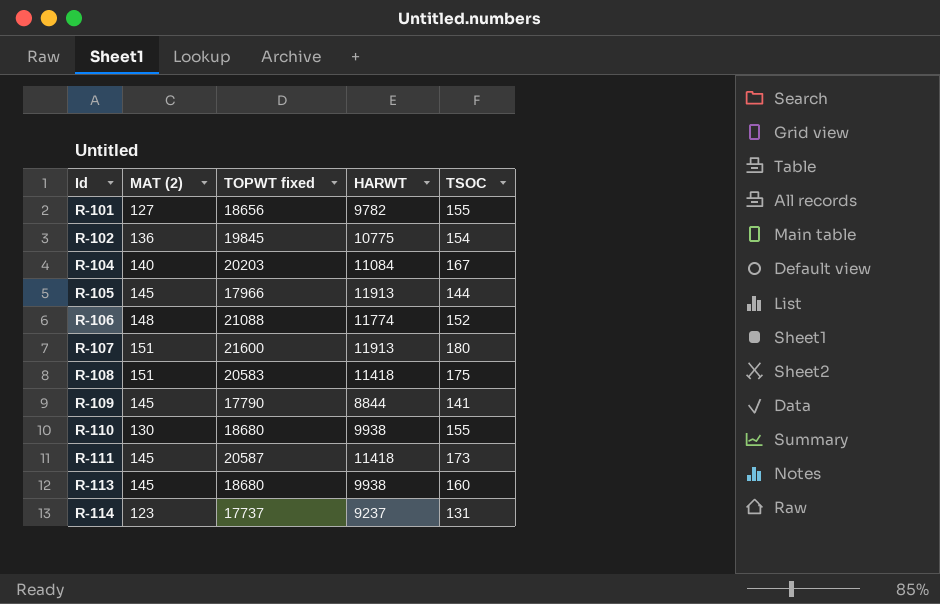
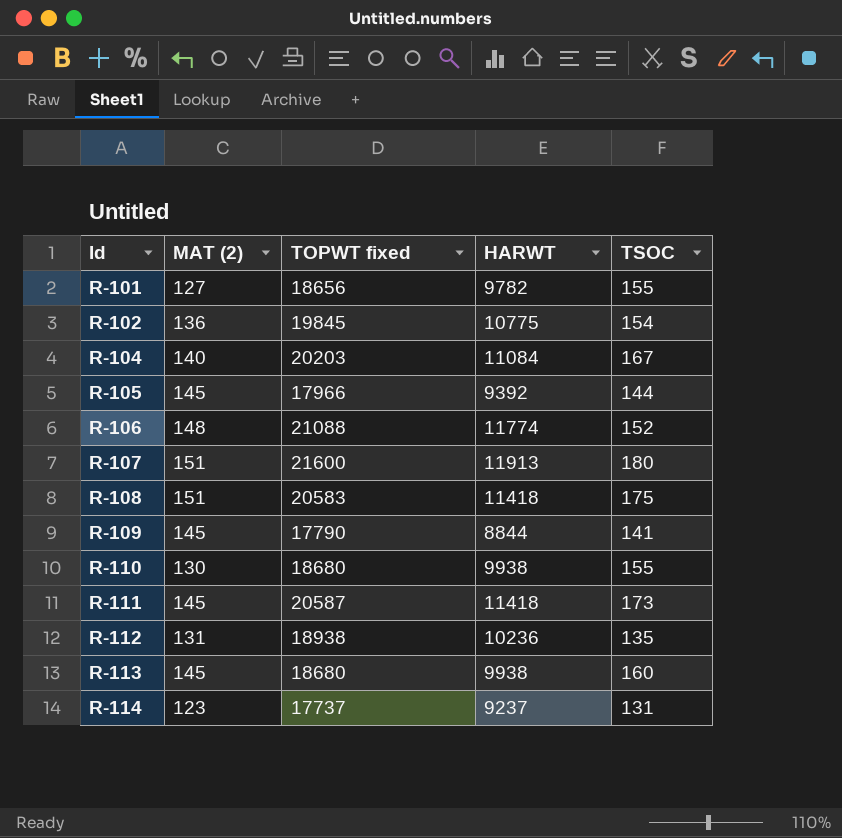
R-105 | HARWT: 11913 -> 9392
row R-112: none -> 131 | 18938 | 10236 | 135

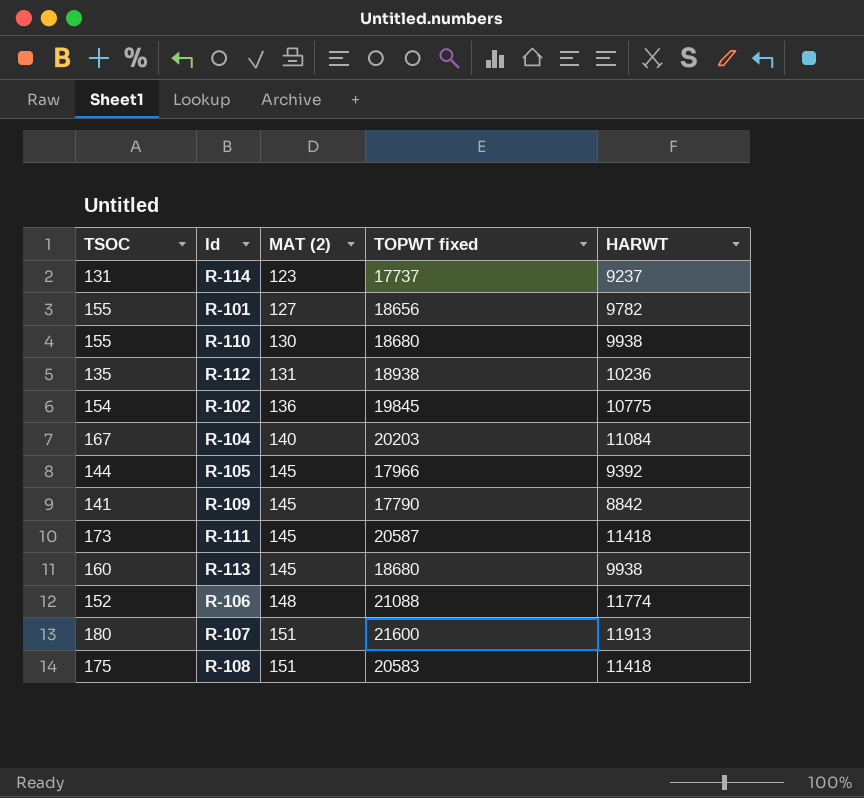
row order: Id ascending -> MAT (2) ascending
column TSOC | position: 5 -> 1
R-109 | HARWT: 8844 -> 8842

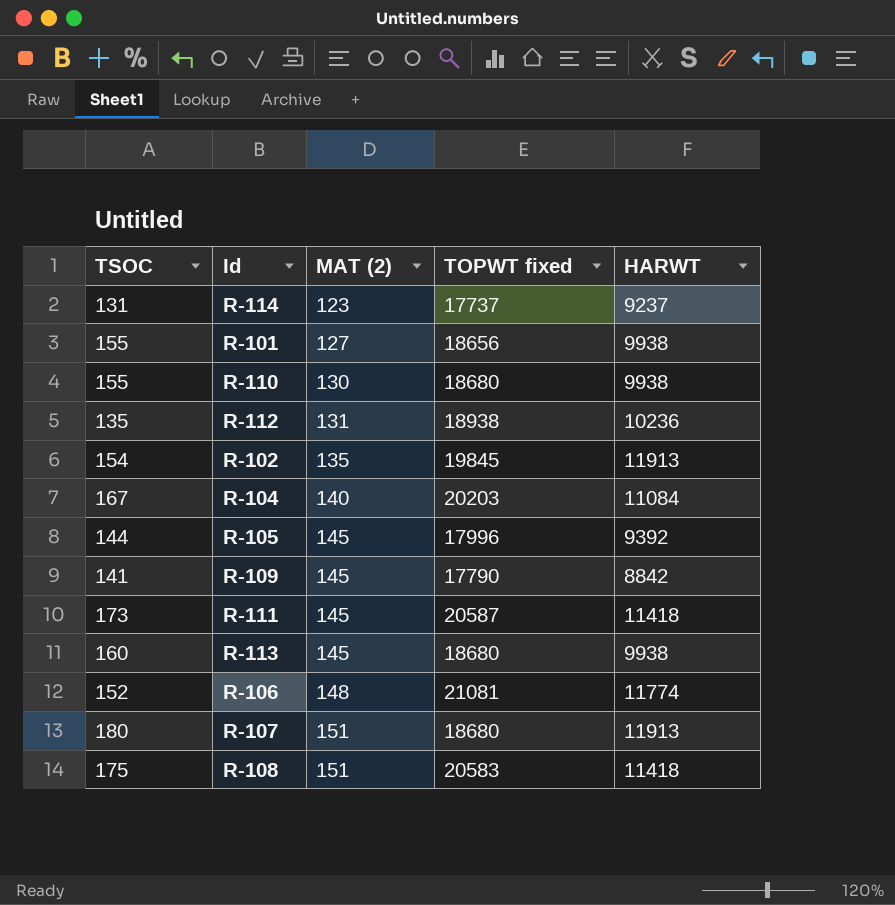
R-101 | HARWT: 9782 -> 9938
R-102 | MAT (2): 136 -> 135
R-102 | HARWT: 10775 -> 11913
R-105 | TOPWT fixed: 17966 -> 17996
R-106 | TOPWT fixed: 21088 -> 21081
R-107 | TOPWT fixed: 21600 -> 18680

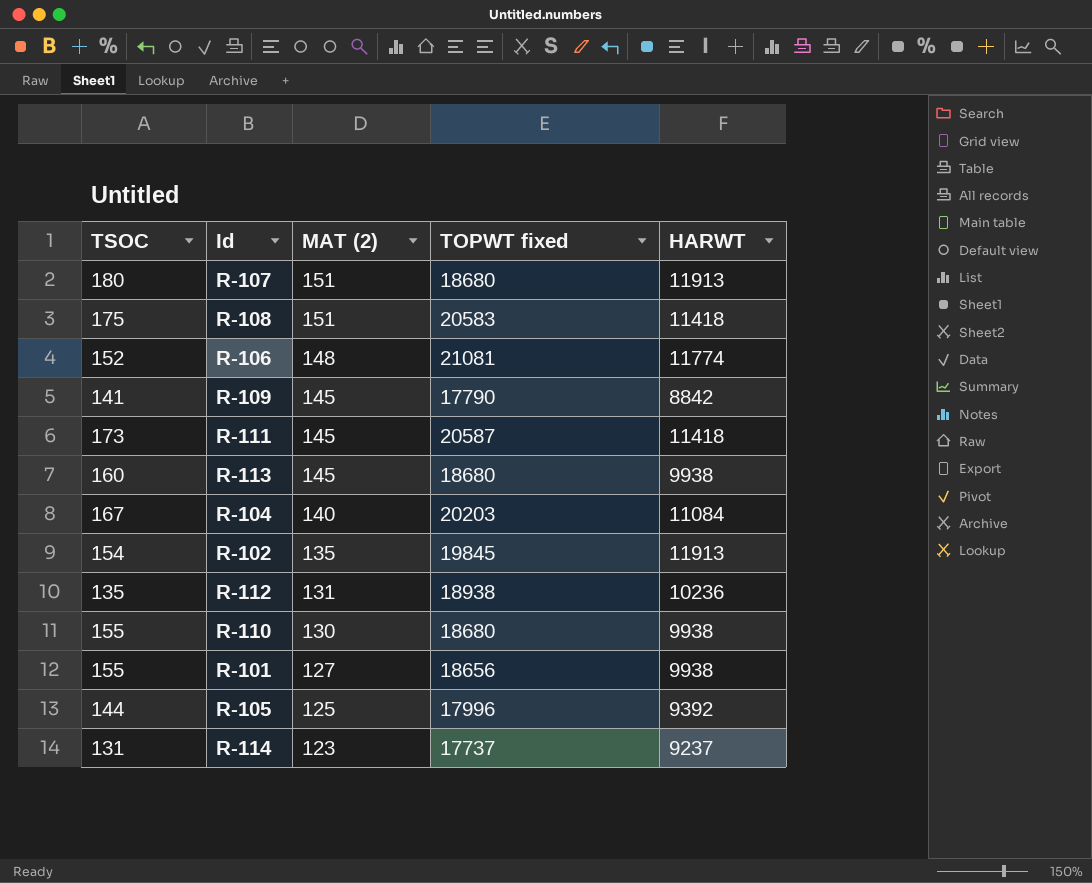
row order: MAT (2) ascending -> MAT (2) descending
R-105 | MAT (2): 145 -> 125

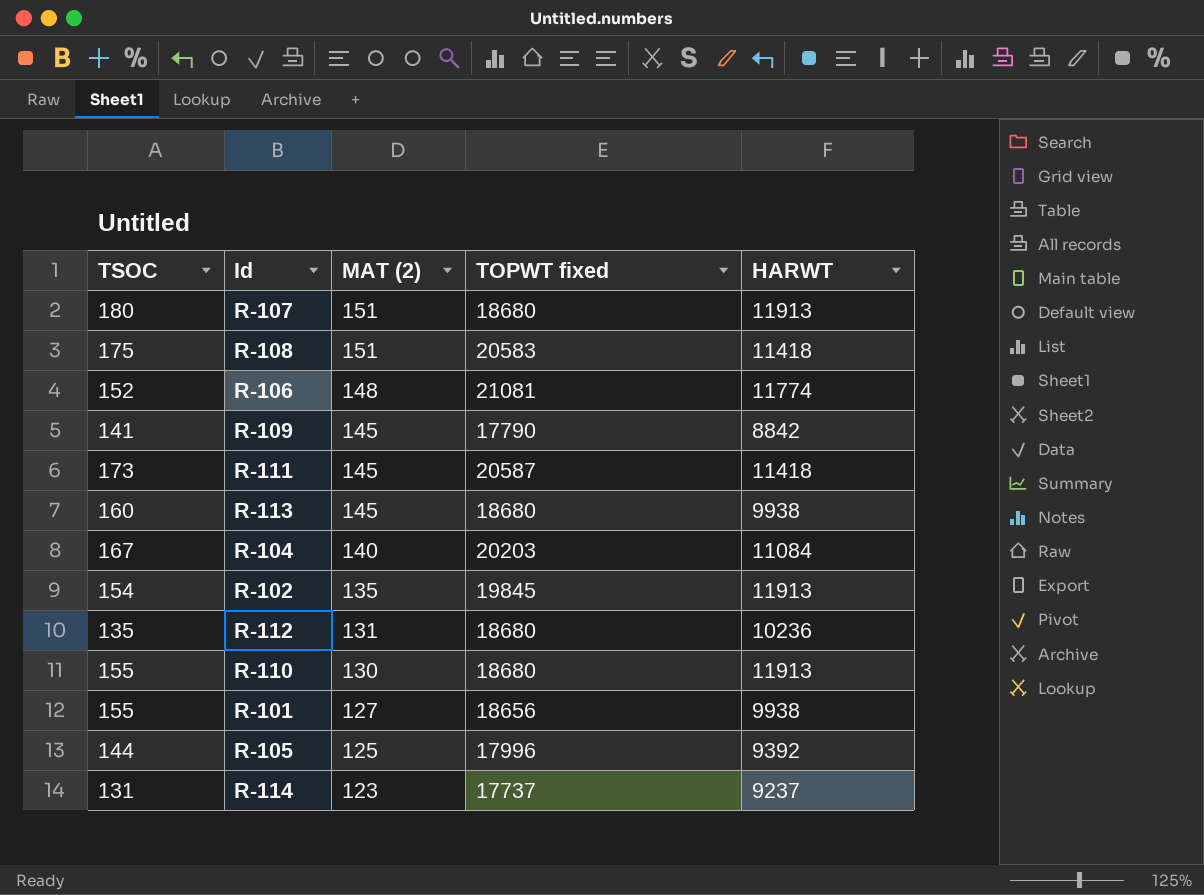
R-112 | TOPWT fixed: 18938 -> 18680
R-110 | HARWT: 9938 -> 11913

